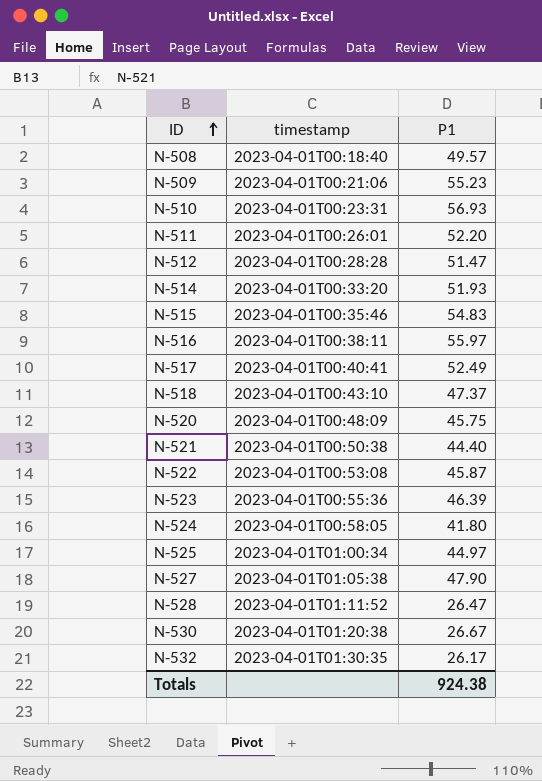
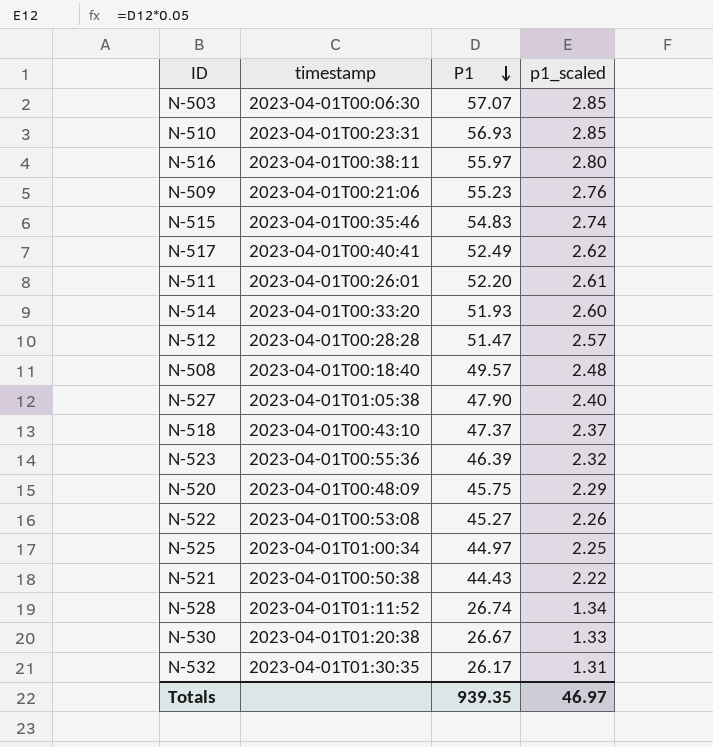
row order: ID ascending -> P1 descending
column p1_scaled | formula: none -> [P1] * 0.05
row N-524: 2023-04-01T00:58:05 | 41.80 -> none
row N-503: none -> 2023-04-01T00:06:30 | 57.07 | 2.85
N-522 | P1: 45.87 -> 45.27
N-521 | P1: 44.40 -> 44.43
N-528 | P1: 26.47 -> 26.74
Totals | P1: 924.38 -> 939.35

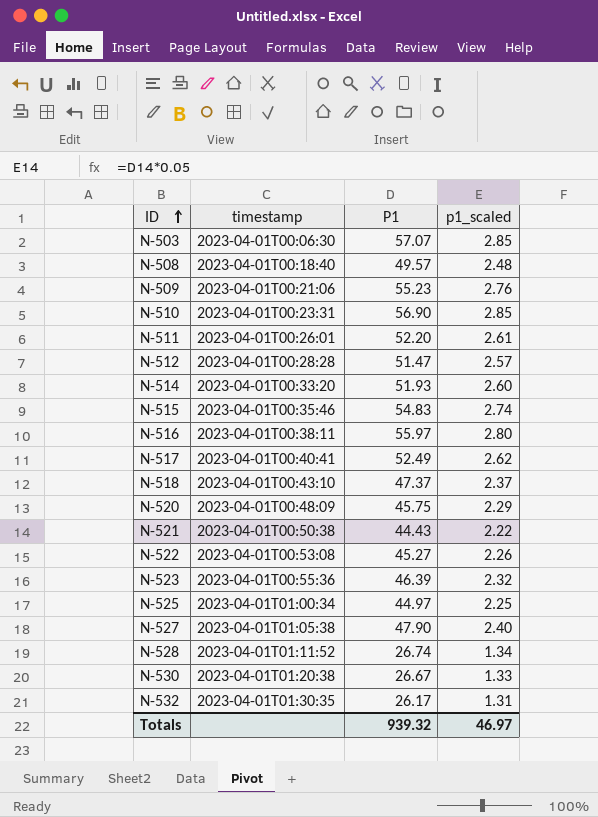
row order: P1 descending -> ID ascending
N-510 | P1: 56.93 -> 56.90
Totals | P1: 939.35 -> 939.32

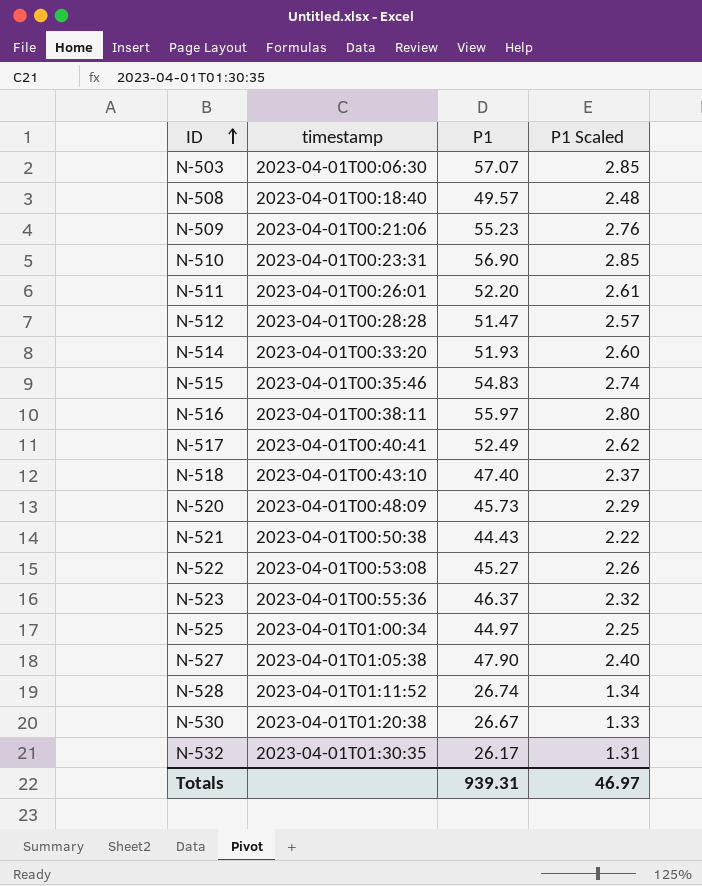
column name: p1_scaled -> P1 Scaled
N-518 | P1: 47.37 -> 47.40
N-520 | P1: 45.75 -> 45.73
N-523 | P1: 46.39 -> 46.37
Totals | P1: 939.32 -> 939.31

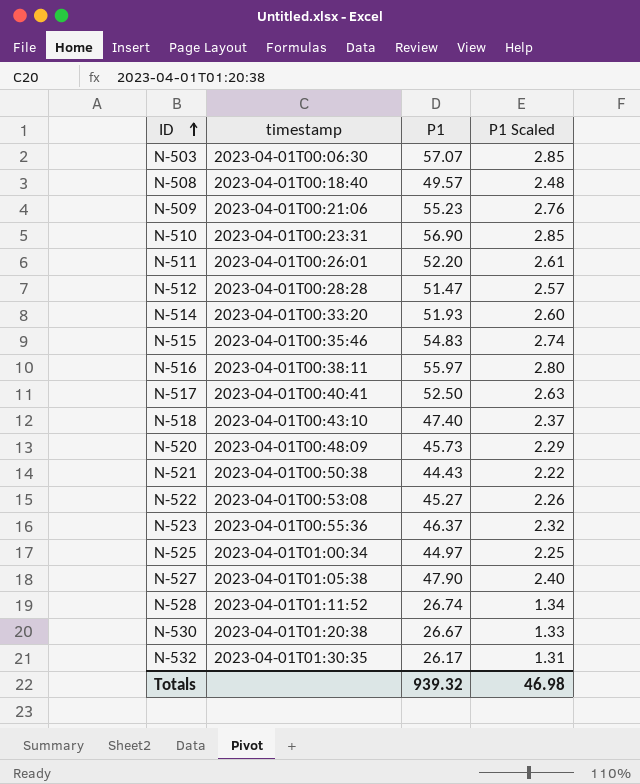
N-517 | P1: 52.49 -> 52.50
N-517 | P1 Scaled: 2.62 -> 2.63
Totals | P1: 939.31 -> 939.32
Totals | P1 Scaled: 46.97 -> 46.98

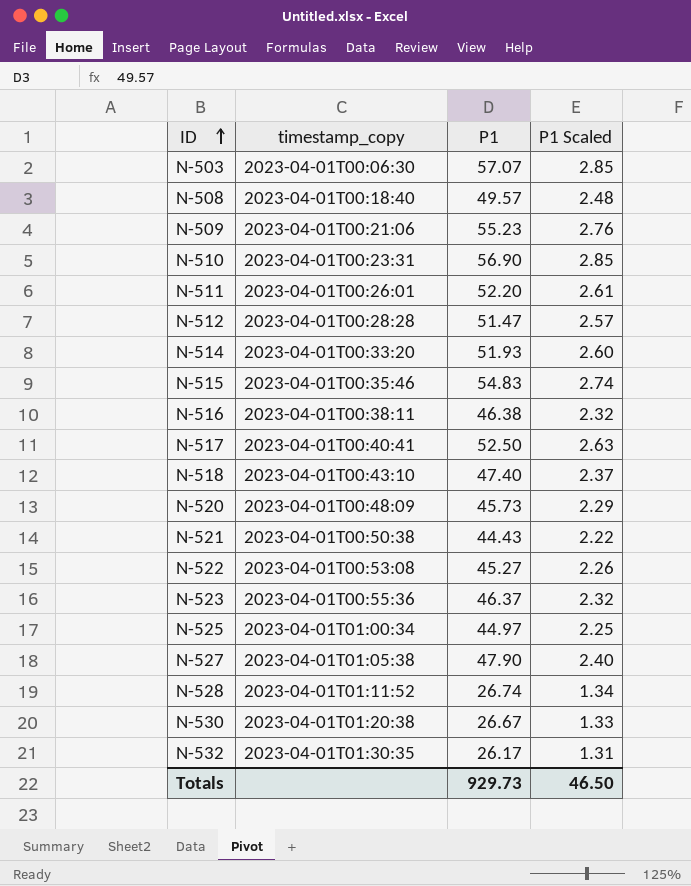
column name: timestamp -> timestamp_copy
N-516 | P1: 55.97 -> 46.38
N-516 | P1 Scaled: 2.80 -> 2.32
Totals | P1: 939.32 -> 929.73
Totals | P1 Scaled: 46.98 -> 46.50

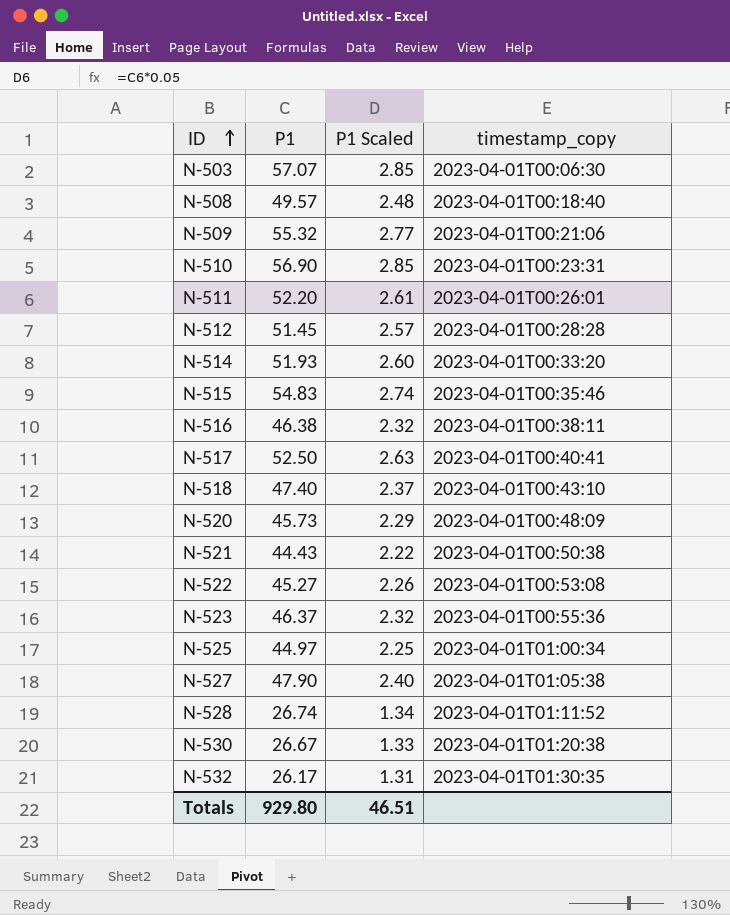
column timestamp_copy | position: 2 -> 4
N-509 | P1: 55.23 -> 55.32
N-509 | P1 Scaled: 2.76 -> 2.77
N-512 | P1: 51.47 -> 51.45
Totals | P1: 929.73 -> 929.80
Totals | P1 Scaled: 46.50 -> 46.51

